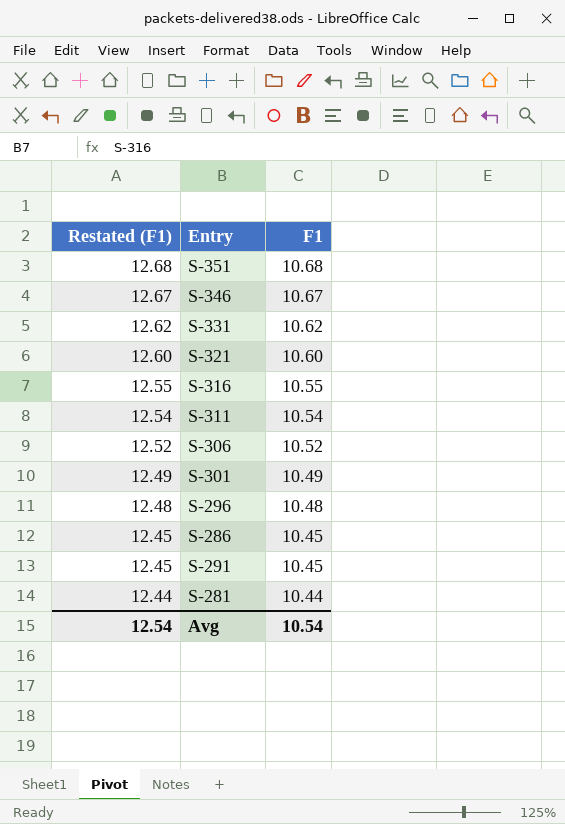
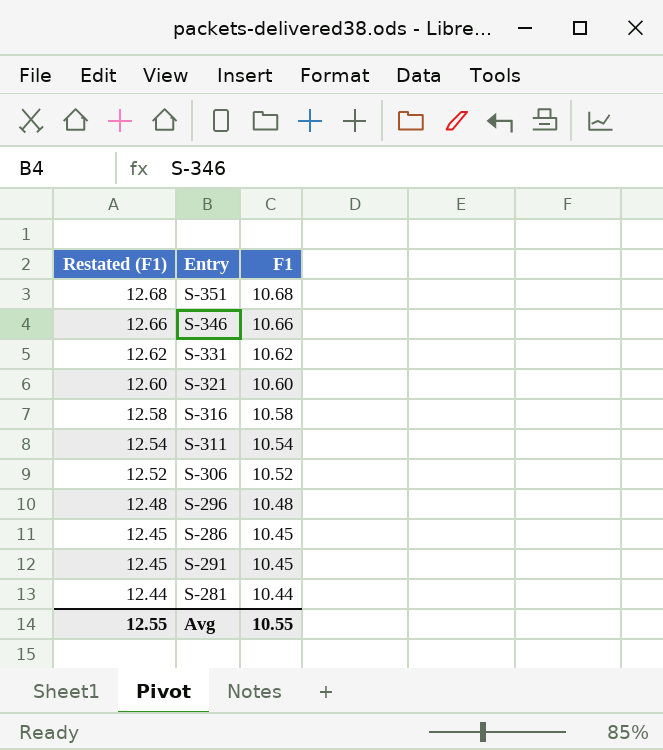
row S-301: 12.49 | 10.49 -> none
S-346 | Restated (F1): 12.67 -> 12.66
S-346 | F1: 10.67 -> 10.66
S-316 | Restated (F1): 12.55 -> 12.58
S-316 | F1: 10.55 -> 10.58
Avg | Restated (F1): 12.54 -> 12.55
Avg | F1: 10.54 -> 10.55

